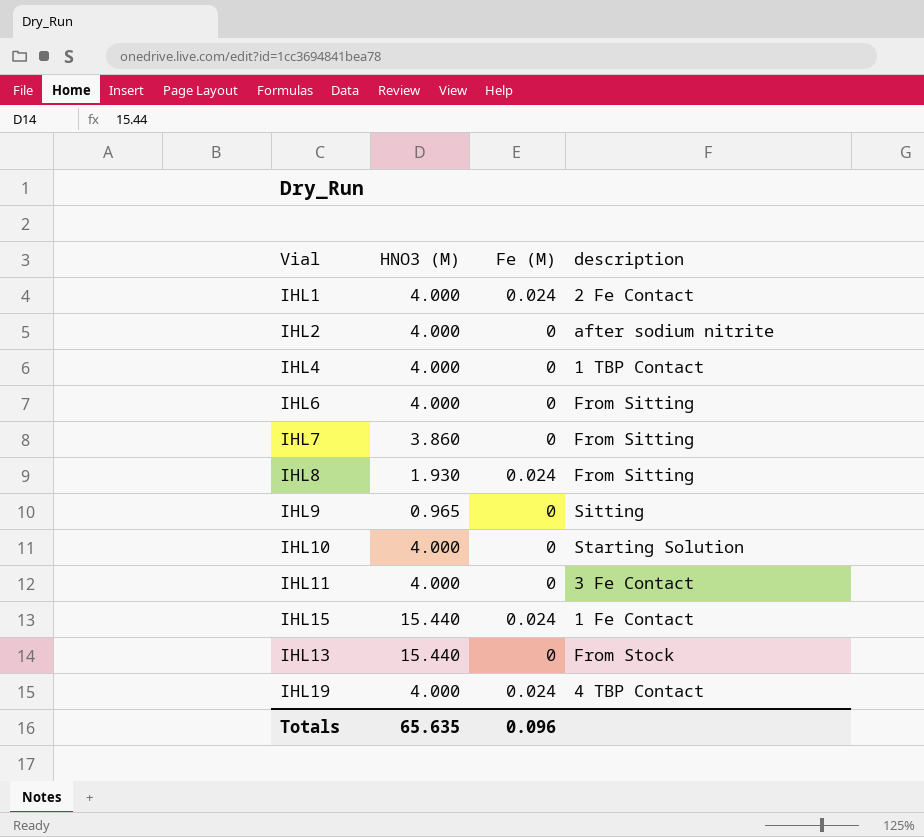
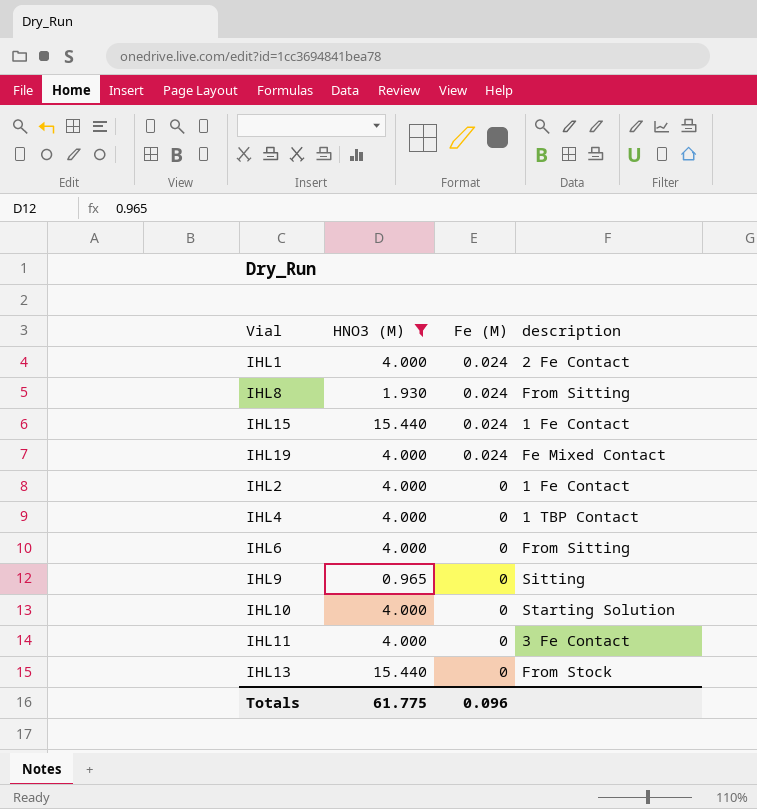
filter: none -> HNO3 (M) != 3.860
row order: none -> Fe (M) descending
IHL19 | description: 4 TBP Contact -> Fe Mixed Contact
IHL2 | description: after sodium nitrite -> 1 Fe Contact
Totals | HNO3 (M): 65.635 -> 61.775

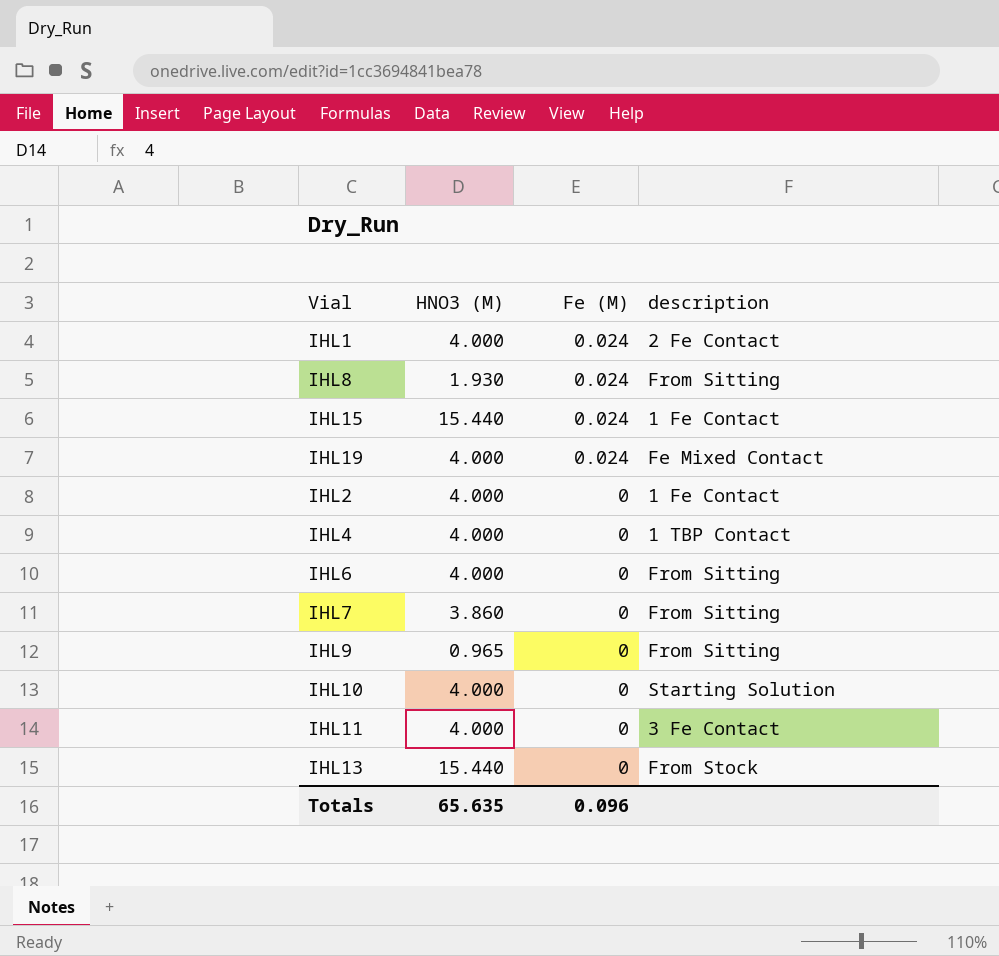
filter: HNO3 (M) != 3.860 -> none
IHL9 | description: Sitting -> From Sitting
Totals | HNO3 (M): 61.775 -> 65.635

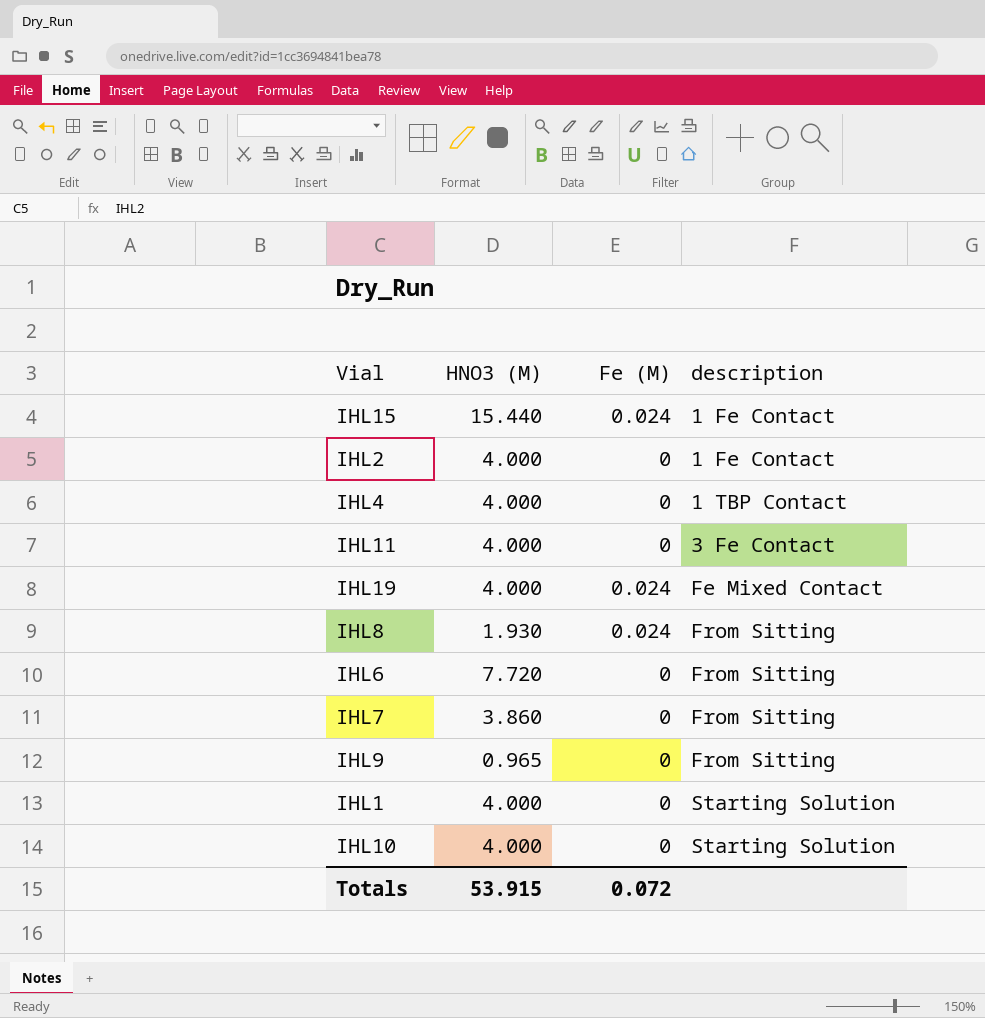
row order: Fe (M) descending -> description ascending
row IHL13: 15.440 | 0 | From Stock -> none
IHL6 | HNO3 (M): 4.000 -> 7.720
IHL1 | Fe (M): 0.024 -> 0
IHL1 | description: 2 Fe Contact -> Starting Solution
Totals | HNO3 (M): 65.635 -> 53.915
Totals | Fe (M): 0.096 -> 0.072

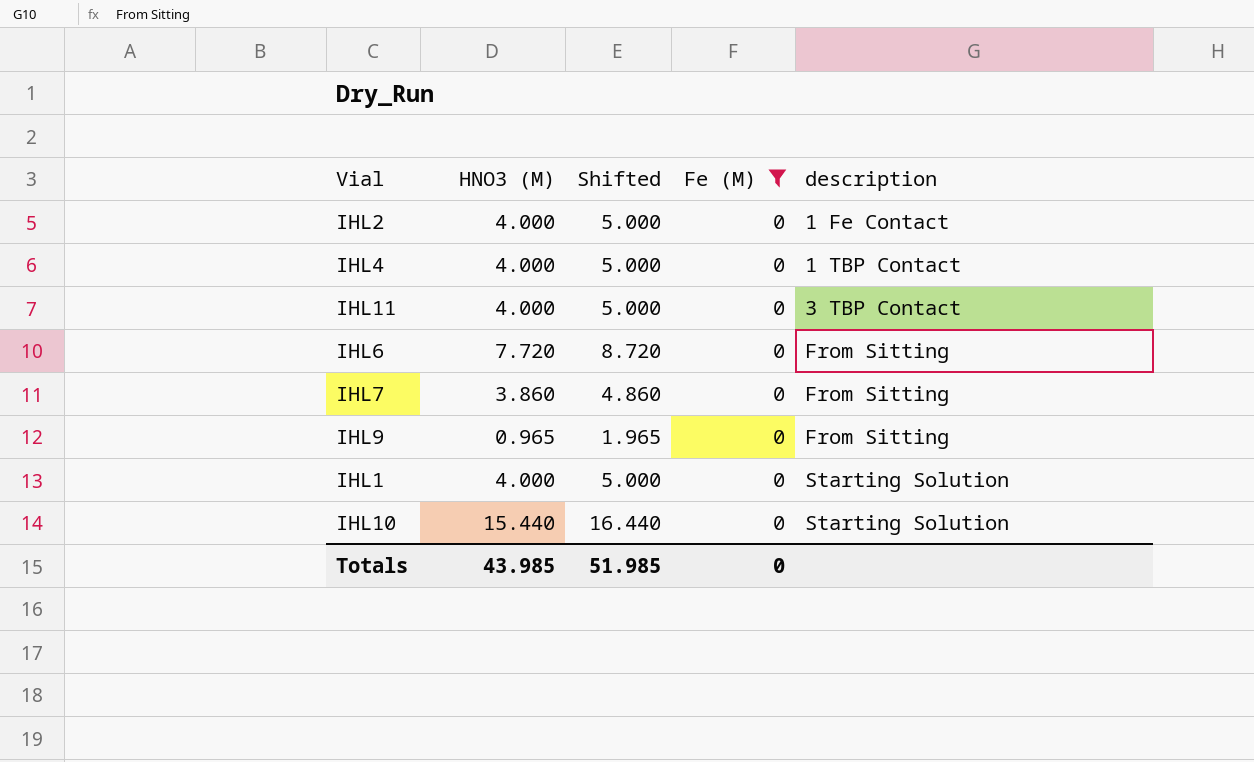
filter: none -> Fe (M) = 0
column Shifted | formula: none -> [HNO3 (M)] + 1
IHL11 | description: 3 Fe Contact -> 3 TBP Contact
IHL10 | HNO3 (M): 4.000 -> 15.440
Totals | HNO3 (M): 53.915 -> 43.985
Totals | Fe (M): 0.072 -> 0

